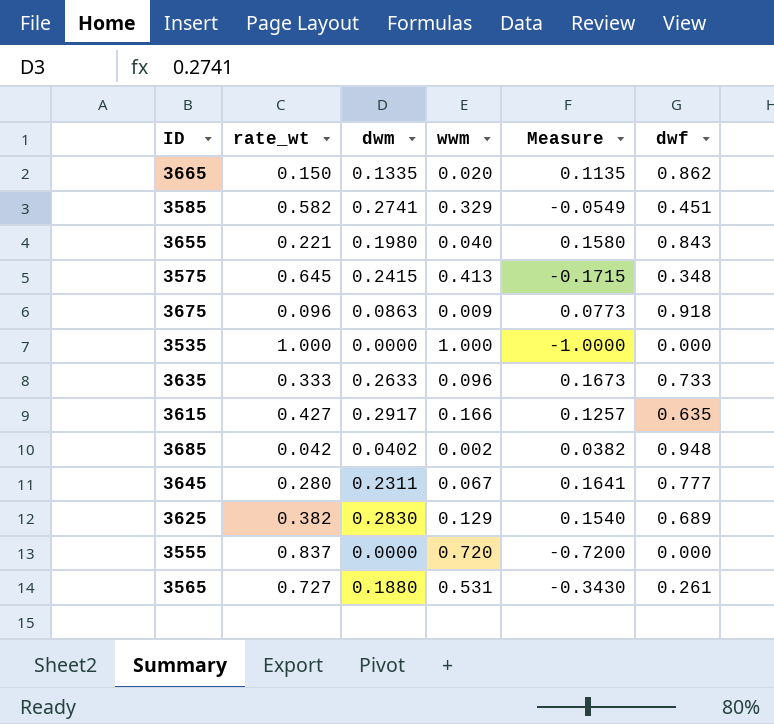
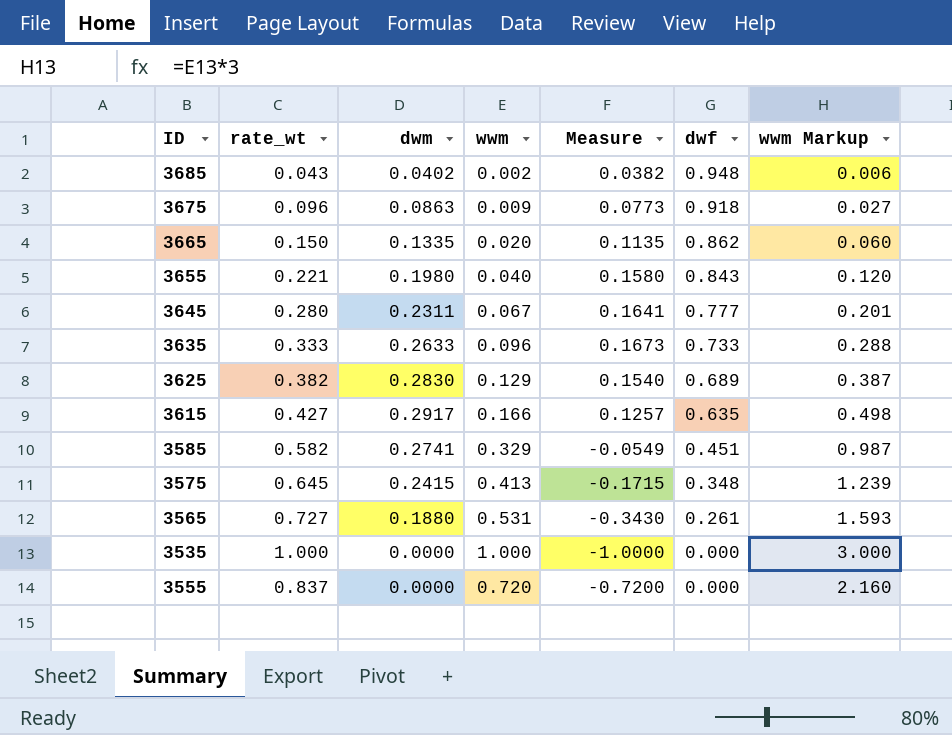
row order: none -> dwf descending
column wwm Markup | formula: none -> [wwm] * 3
3685 | rate_wt: 0.042 -> 0.043

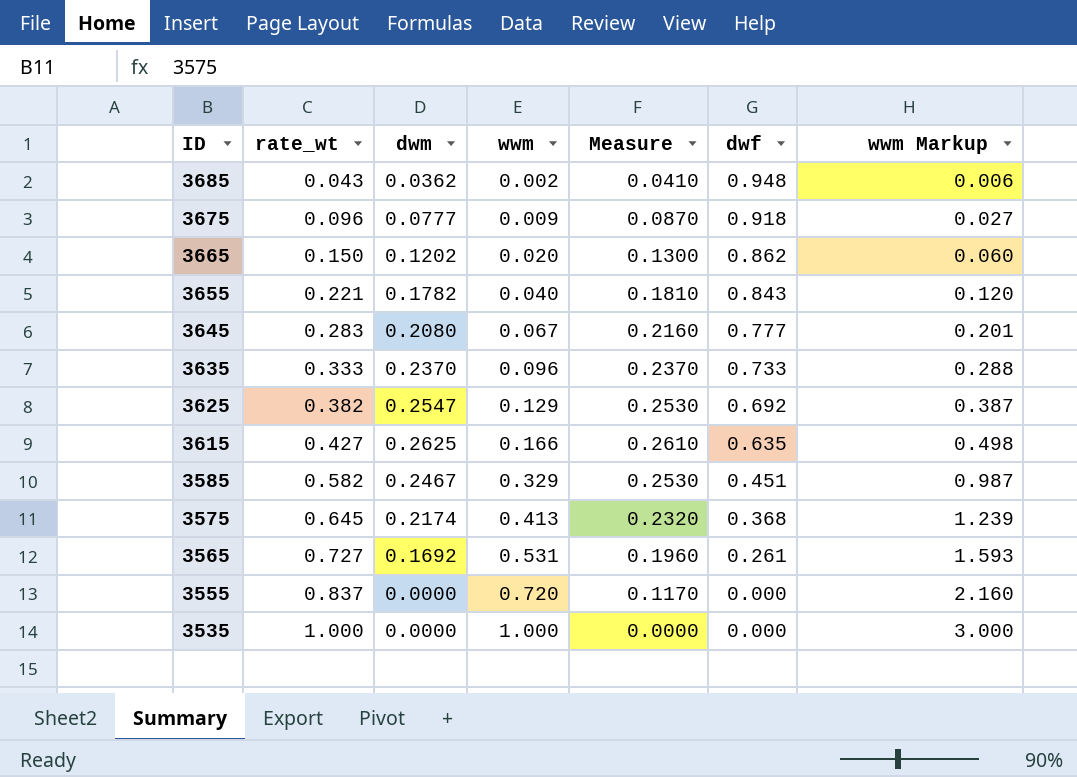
row order: dwf descending -> ID descending
column Measure | formula: [dwm] - [wwm] -> [rate_wt] - [wwm]
3685 | dwm: 0.0402 -> 0.0362
3675 | dwm: 0.0863 -> 0.0777
3665 | dwm: 0.1335 -> 0.1202
3655 | dwm: 0.1980 -> 0.1782
3645 | rate_wt: 0.280 -> 0.283
3645 | dwm: 0.2311 -> 0.2080
3635 | dwm: 0.2633 -> 0.2370
3625 | dwm: 0.2830 -> 0.2547
3625 | dwf: 0.689 -> 0.692
3615 | dwm: 0.2917 -> 0.2625
3585 | dwm: 0.2741 -> 0.2467
3575 | dwm: 0.2415 -> 0.2174
3575 | dwf: 0.348 -> 0.368
3565 | dwm: 0.1880 -> 0.1692

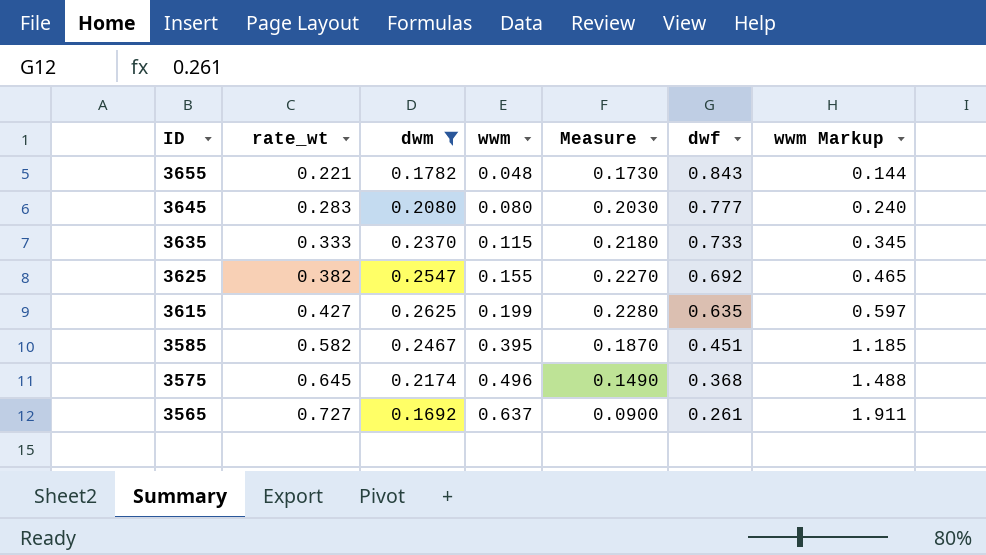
filter: none -> dwm >= 0.1692
3655 | wwm: 0.040 -> 0.048
3655 | Measure: 0.1810 -> 0.1730
3655 | wwm Markup: 0.120 -> 0.144
3645 | wwm: 0.067 -> 0.080
3645 | Measure: 0.2160 -> 0.2030
3645 | wwm Markup: 0.201 -> 0.240
3635 | wwm: 0.096 -> 0.115
3635 | Measure: 0.2370 -> 0.2180
3635 | wwm Markup: 0.288 -> 0.345
3625 | wwm: 0.129 -> 0.155
3625 | Measure: 0.2530 -> 0.2270
3625 | wwm Markup: 0.387 -> 0.465
3615 | wwm: 0.166 -> 0.199
3615 | Measure: 0.2610 -> 0.2280
3615 | wwm Markup: 0.498 -> 0.597
3585 | wwm: 0.329 -> 0.395
3585 | Measure: 0.2530 -> 0.1870
3585 | wwm Markup: 0.987 -> 1.185
3575 | wwm: 0.413 -> 0.496
3575 | Measure: 0.2320 -> 0.1490
3575 | wwm Markup: 1.239 -> 1.488
3565 | wwm: 0.531 -> 0.637
3565 | Measure: 0.1960 -> 0.0900
3565 | wwm Markup: 1.593 -> 1.911

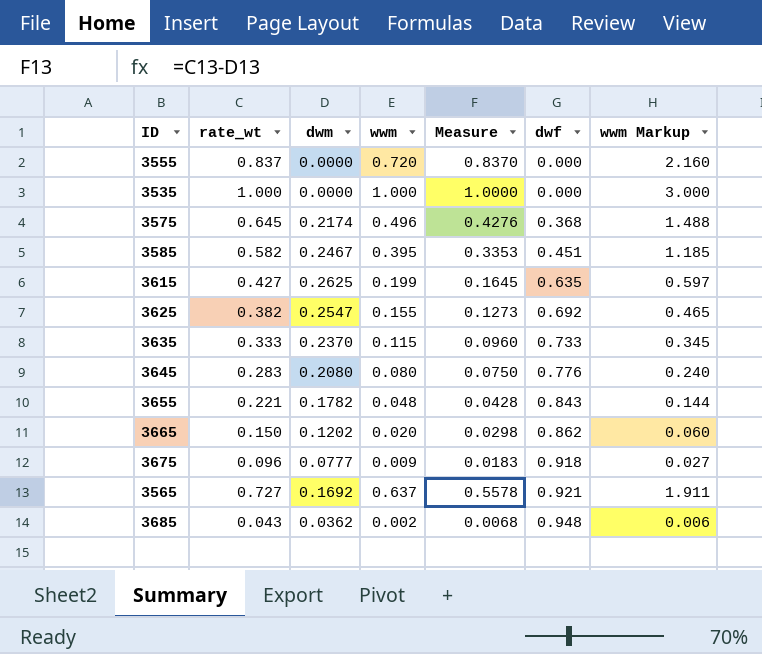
filter: dwm >= 0.1692 -> none
row order: ID descending -> dwf ascending
column Measure | formula: [rate_wt] - [wwm] -> [rate_wt] - [dwm]
3645 | dwf: 0.777 -> 0.776
3565 | dwf: 0.261 -> 0.921

